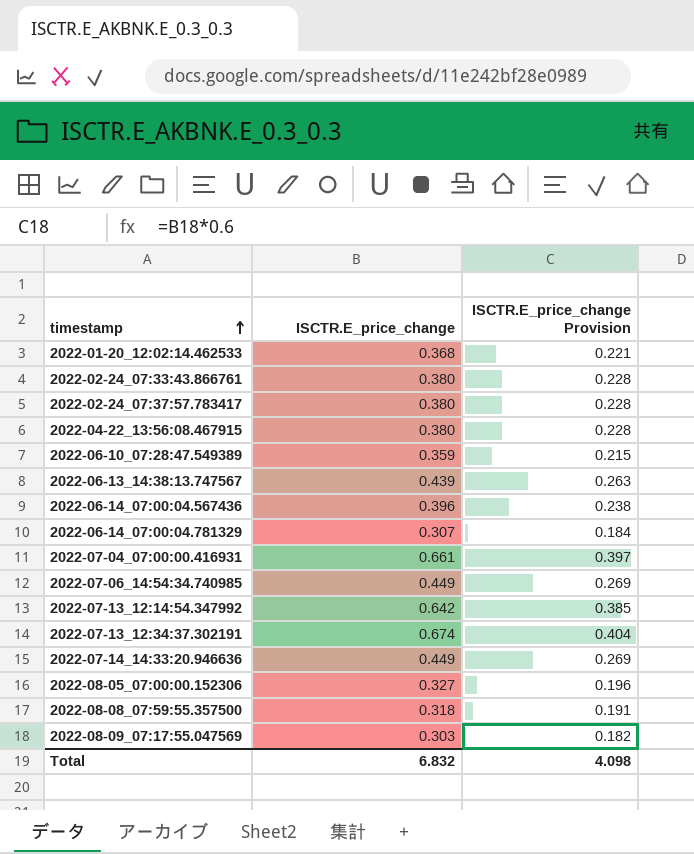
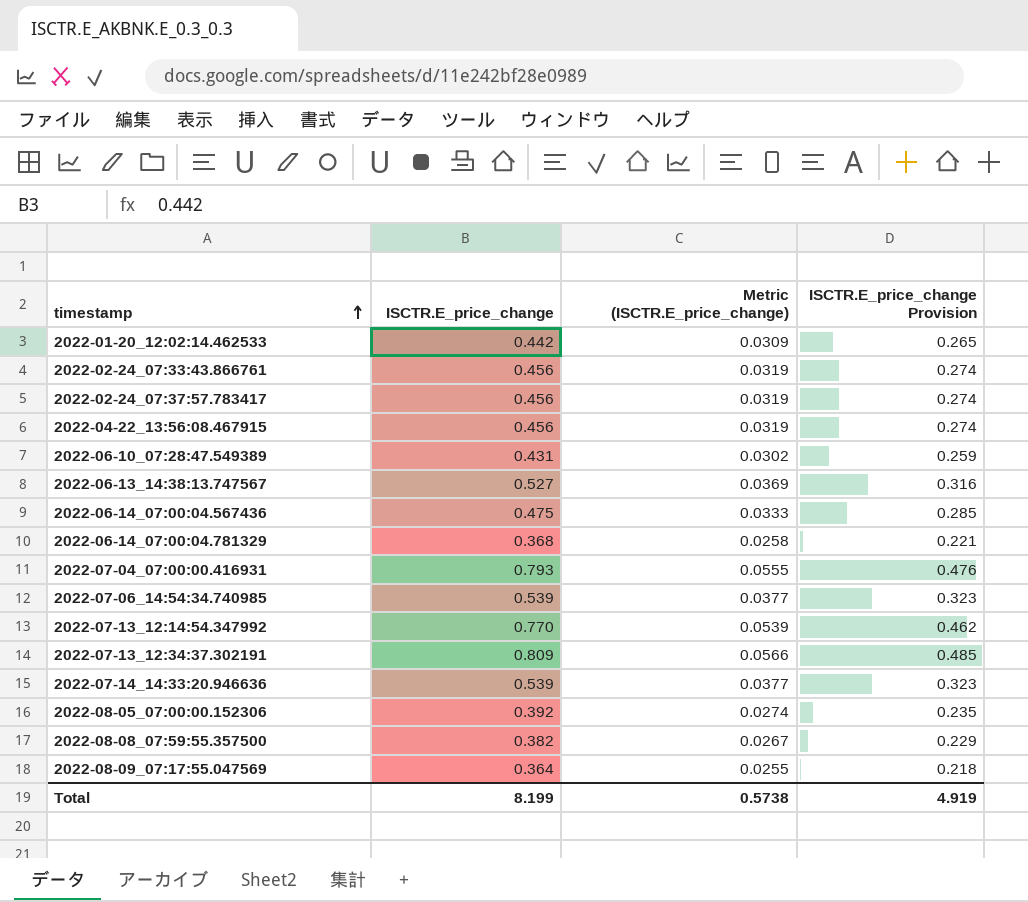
column Metric (ISCTR.E_price_change) | formula: none -> [ISCTR.E_price_change] * 0.07
2022-01-20_12:02:14.462533 | ISCTR.E_price_change: 0.368 -> 0.442
2022-01-20_12:02:14.462533 | ISCTR.E_price_change Provision: 0.221 -> 0.265
2022-02-24_07:33:43.866761 | ISCTR.E_price_change: 0.380 -> 0.456
2022-02-24_07:33:43.866761 | ISCTR.E_price_change Provision: 0.228 -> 0.274
2022-02-24_07:37:57.783417 | ISCTR.E_price_change: 0.380 -> 0.456
2022-02-24_07:37:57.783417 | ISCTR.E_price_change Provision: 0.228 -> 0.274
2022-04-22_13:56:08.467915 | ISCTR.E_price_change: 0.380 -> 0.456
2022-04-22_13:56:08.467915 | ISCTR.E_price_change Provision: 0.228 -> 0.274
2022-06-10_07:28:47.549389 | ISCTR.E_price_change: 0.359 -> 0.431
2022-06-10_07:28:47.549389 | ISCTR.E_price_change Provision: 0.215 -> 0.259
2022-06-13_14:38:13.747567 | ISCTR.E_price_change: 0.439 -> 0.527
2022-06-13_14:38:13.747567 | ISCTR.E_price_change Provision: 0.263 -> 0.316
2022-06-14_07:00:04.567436 | ISCTR.E_price_change: 0.396 -> 0.475
2022-06-14_07:00:04.567436 | ISCTR.E_price_change Provision: 0.238 -> 0.285
2022-06-14_07:00:04.781329 | ISCTR.E_price_change: 0.307 -> 0.368
2022-06-14_07:00:04.781329 | ISCTR.E_price_change Provision: 0.184 -> 0.221
2022-07-04_07:00:00.416931 | ISCTR.E_price_change: 0.661 -> 0.793
2022-07-04_07:00:00.416931 | ISCTR.E_price_change Provision: 0.397 -> 0.476
2022-07-06_14:54:34.740985 | ISCTR.E_price_change: 0.449 -> 0.539
2022-07-06_14:54:34.740985 | ISCTR.E_price_change Provision: 0.269 -> 0.323
2022-07-13_12:14:54.347992 | ISCTR.E_price_change: 0.642 -> 0.770
2022-07-13_12:14:54.347992 | ISCTR.E_price_change Provision: 0.385 -> 0.462
2022-07-13_12:34:37.302191 | ISCTR.E_price_change: 0.674 -> 0.809
2022-07-13_12:34:37.302191 | ISCTR.E_price_change Provision: 0.404 -> 0.485
2022-07-14_14:33:20.946636 | ISCTR.E_price_change: 0.449 -> 0.539
2022-07-14_14:33:20.946636 | ISCTR.E_price_change Provision: 0.269 -> 0.323
2022-08-05_07:00:00.152306 | ISCTR.E_price_change: 0.327 -> 0.392
2022-08-05_07:00:00.152306 | ISCTR.E_price_change Provision: 0.196 -> 0.235
2022-08-08_07:59:55.357500 | ISCTR.E_price_change: 0.318 -> 0.382
2022-08-08_07:59:55.357500 | ISCTR.E_price_change Provision: 0.191 -> 0.229
2022-08-09_07:17:55.047569 | ISCTR.E_price_change: 0.303 -> 0.364
2022-08-09_07:17:55.047569 | ISCTR.E_price_change Provision: 0.182 -> 0.218
Total | ISCTR.E_price_change: 6.832 -> 8.199
Total | ISCTR.E_price_change Provision: 4.098 -> 4.919

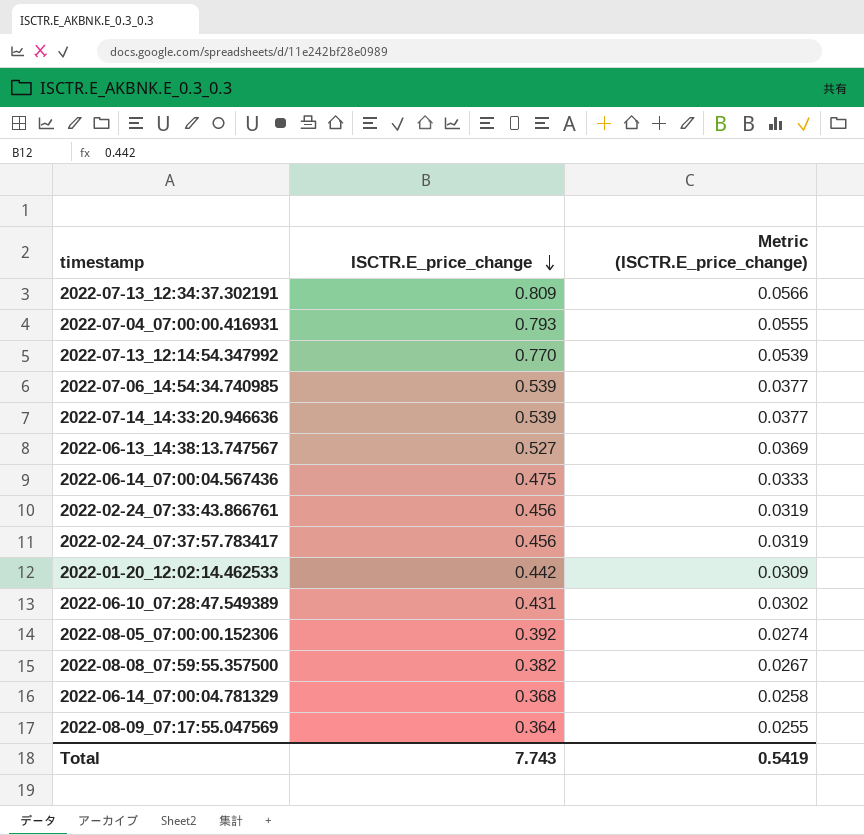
row order: timestamp ascending -> ISCTR.E_price_change descending
column ISCTR.E_price_change Provision | formula: [ISCTR.E_price_change] * 0.6 -> none
row 2022-04-22_13:56:08.467915: 0.456 | 0.0319 | 0.274 -> none
Total | ISCTR.E_price_change: 8.199 -> 7.743
Total | Metric (ISCTR.E_price_change): 0.5738 -> 0.5419

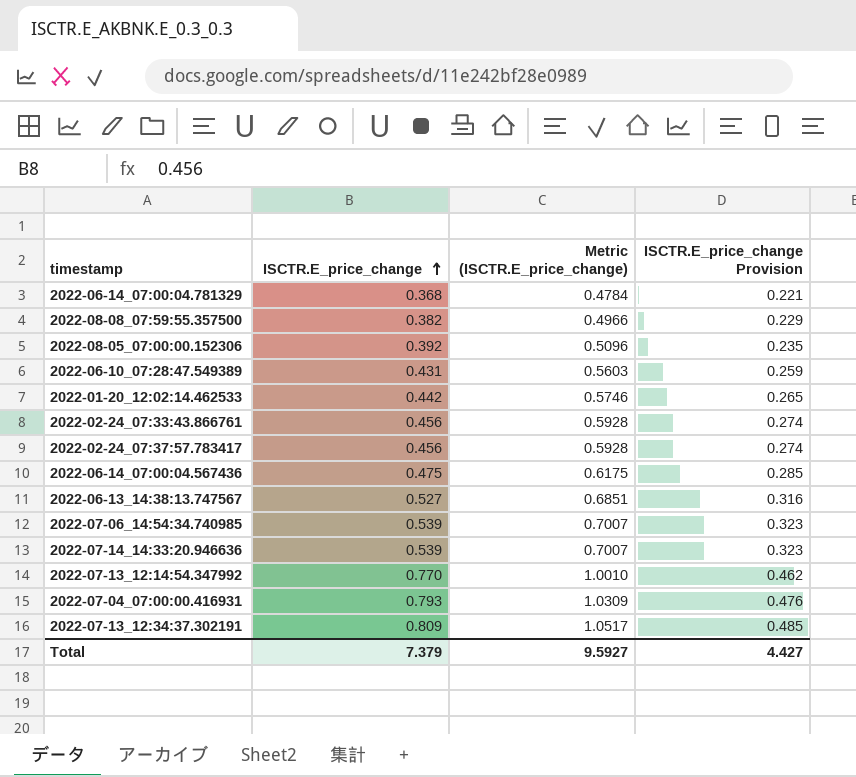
row order: ISCTR.E_price_change descending -> ISCTR.E_price_change ascending
column Metric (ISCTR.E_price_change) | formula: [ISCTR.E_price_change] * 0.07 -> [ISCTR.E_price_change] * 1.3
column ISCTR.E_price_change Provision | formula: none -> [ISCTR.E_price_change] * 0.6
row 2022-08-09_07:17:55.047569: 0.364 | 0.0255 -> none
Total | ISCTR.E_price_change: 7.743 -> 7.379
Total | Metric (ISCTR.E_price_change): 0.5419 -> 9.5927

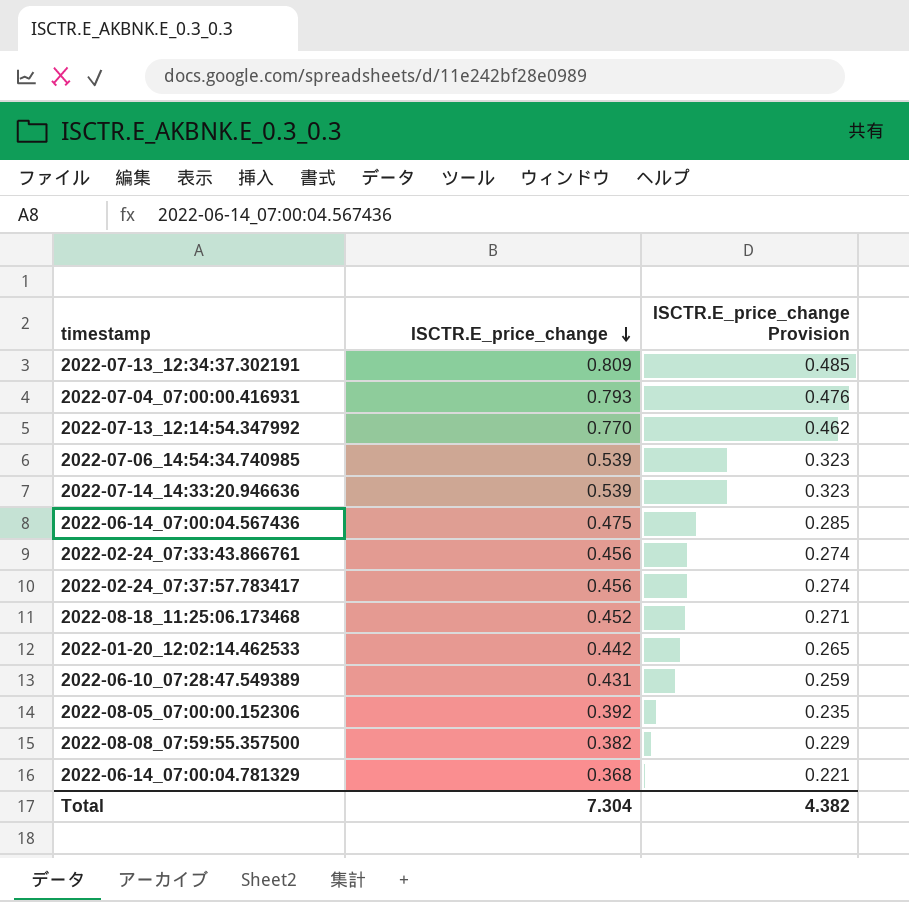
row order: ISCTR.E_price_change ascending -> ISCTR.E_price_change descending
column Metric (ISCTR.E_price_change) | formula: [ISCTR.E_price_change] * 1.3 -> none
row 2022-06-13_14:38:13.747567: 0.527 | 0.6851 | 0.316 -> none
row 2022-08-18_11:25:06.173468: none -> 0.452 | 0.271
Total | ISCTR.E_price_change: 7.379 -> 7.304
Total | ISCTR.E_price_change Provision: 4.427 -> 4.382

